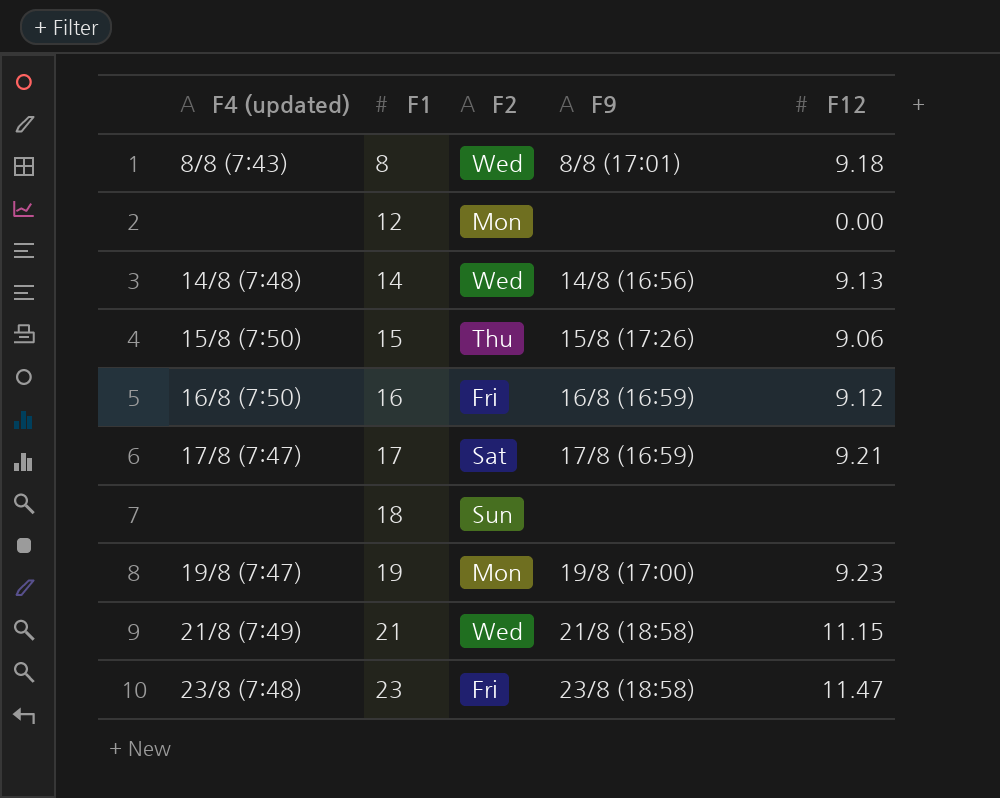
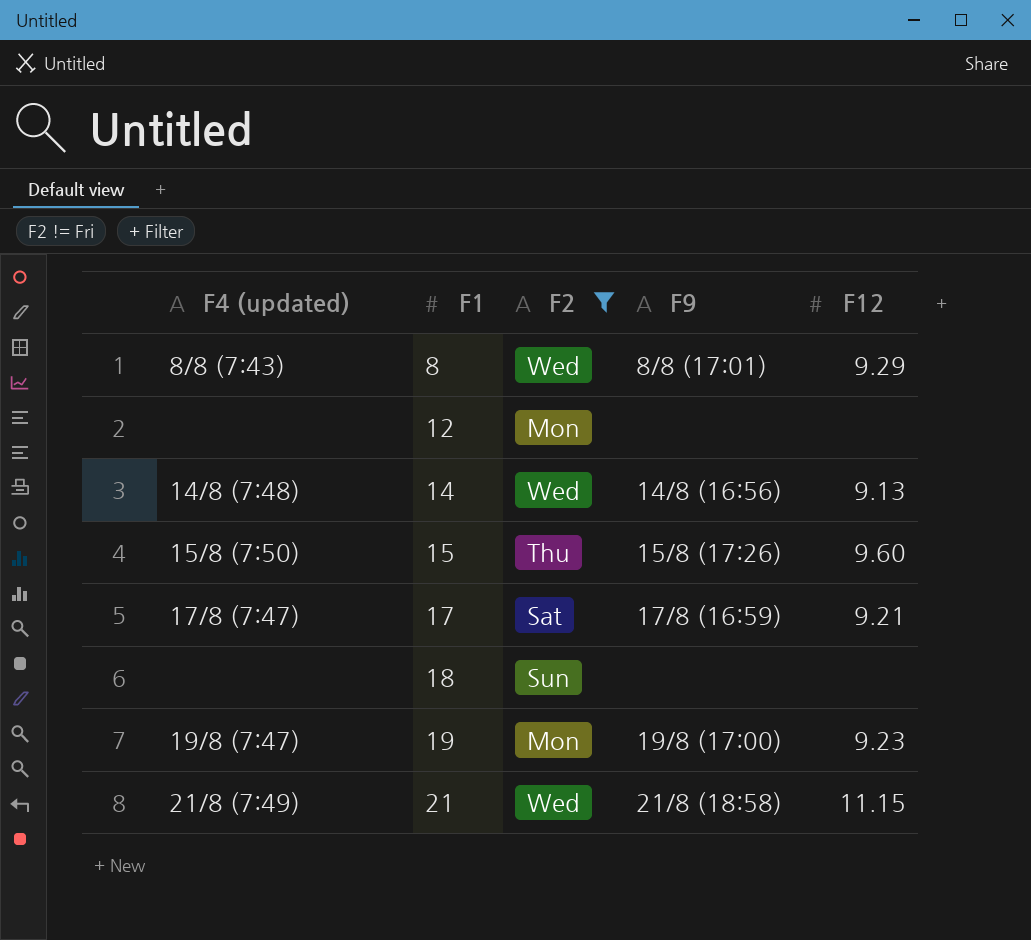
filter: none -> F2 != Fri
8 | F12: 9.18 -> 9.29
12 | F12: 0.00 -> none
15 | F12: 9.06 -> 9.60

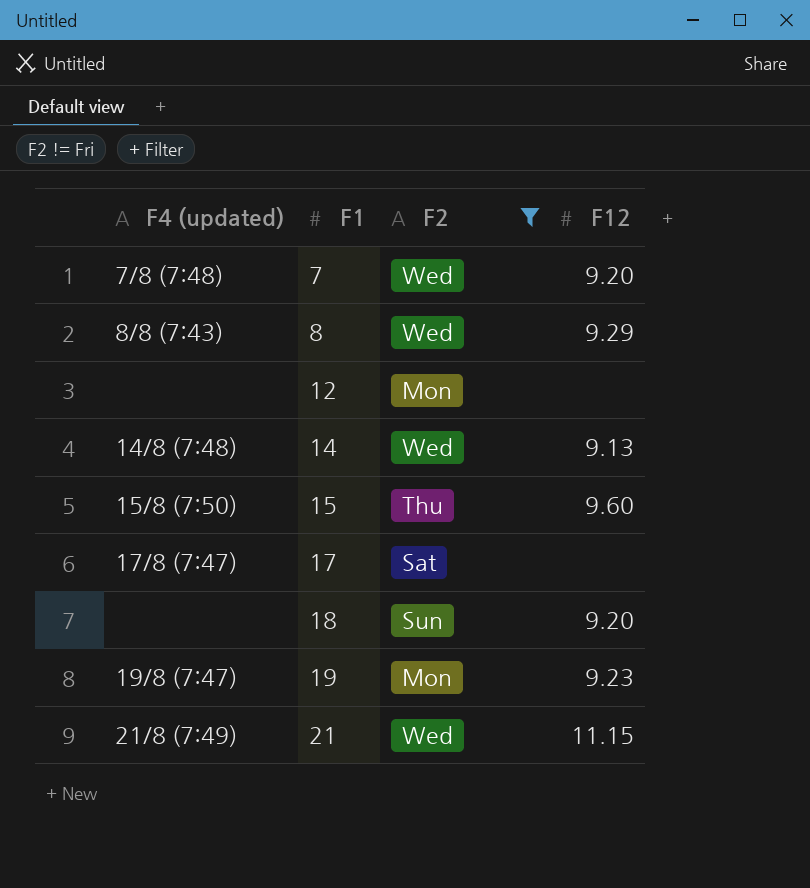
column F9 | position: 4 -> none
row 7: none -> 7/8 (7:48) | Wed | 9.20
17 | F12: 9.21 -> none
18 | F12: none -> 9.20

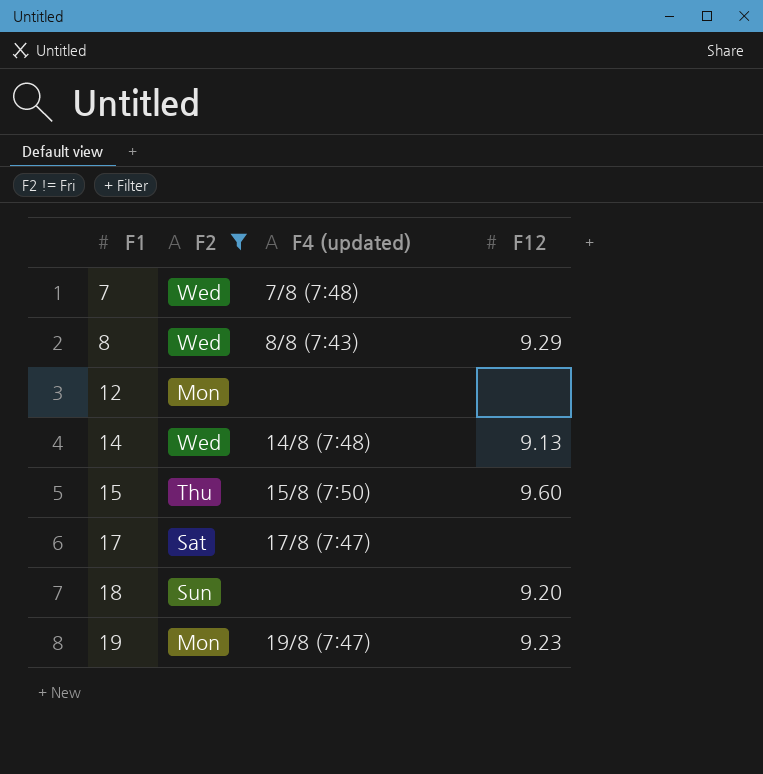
column F4 (updated) | position: 1 -> 3
row 21: 21/8 (7:49) | Wed | 11.15 -> none
7 | F12: 9.20 -> none

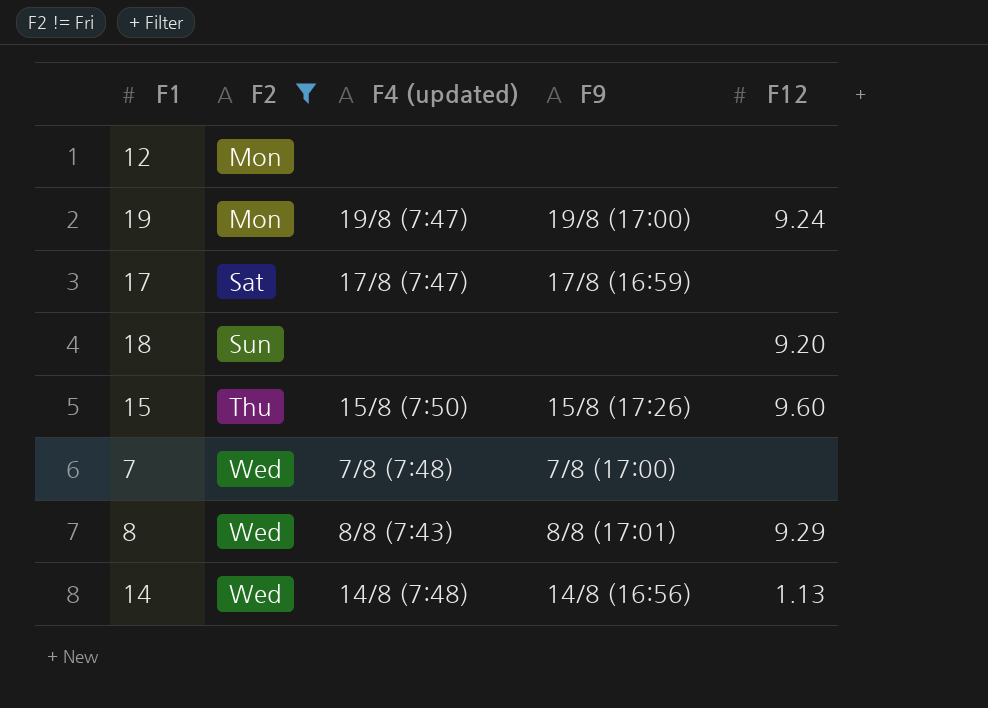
row order: F1 ascending -> F2 ascending
column F9 | position: none -> 4
19 | F12: 9.23 -> 9.24
14 | F12: 9.13 -> 1.13

